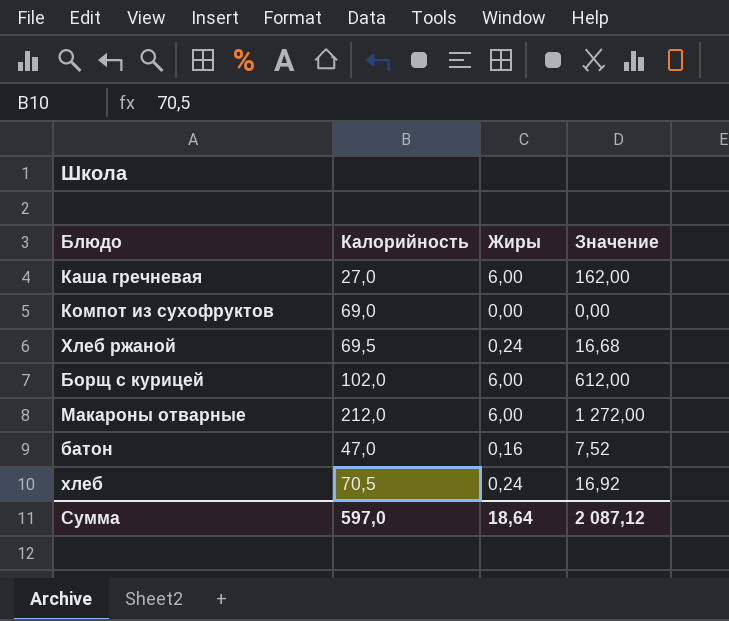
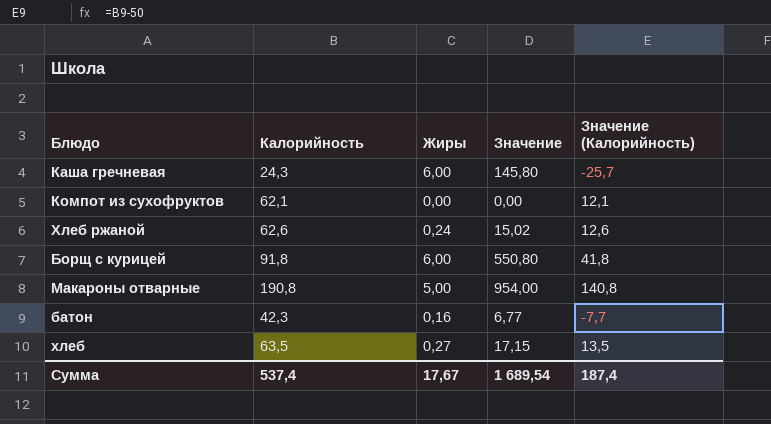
column Значение (Калорийность) | formula: none -> [Калорийность] - 50
Каша гречневая | Калорийность: 27,0 -> 24,3
Каша гречневая | Значение: 162,00 -> 145,80
Компот из сухофруктов | Калорийность: 69,0 -> 62,1
Хлеб ржаной | Калорийность: 69,5 -> 62,6
Хлеб ржаной | Значение: 16,68 -> 15,02
Борщ с курицей | Калорийность: 102,0 -> 91,8
Борщ с курицей | Значение: 612,00 -> 550,80
Макароны отварные | Калорийность: 212,0 -> 190,8
Макароны отварные | Жиры: 6,00 -> 5,00
Макароны отварные | Значение: 1 272,00 -> 954,00
батон | Калорийность: 47,0 -> 42,3
батон | Значение: 7,52 -> 6,77
хлеб | Калорийность: 70,5 -> 63,5
хлеб | Жиры: 0,24 -> 0,27
хлеб | Значение: 16,92 -> 17,15
Сумма | Калорийность: 597,0 -> 537,4
Сумма | Жиры: 18,64 -> 17,67
Сумма | Значение: 2 087,12 -> 1 689,54

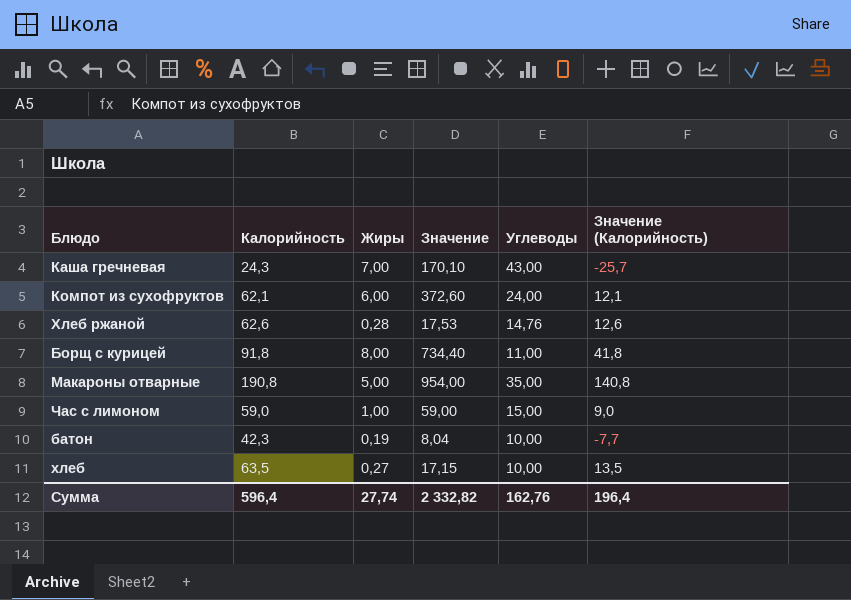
column Углеводы | position: none -> 5
Каша гречневая | Жиры: 6,00 -> 7,00
Каша гречневая | Значение: 145,80 -> 170,10
Компот из сухофруктов | Жиры: 0,00 -> 6,00
Компот из сухофруктов | Значение: 0,00 -> 372,60
Хлеб ржаной | Жиры: 0,24 -> 0,28
Хлеб ржаной | Значение: 15,02 -> 17,53
Борщ с курицей | Жиры: 6,00 -> 8,00
Борщ с курицей | Значение: 550,80 -> 734,40
row Час с лимоном: none -> 59,0 | 1,00 | 59,00 | 15,00 | 9,0
батон | Жиры: 0,16 -> 0,19
батон | Значение: 6,77 -> 8,04
Сумма | Калорийность: 537,4 -> 596,4
Сумма | Жиры: 17,67 -> 27,74
Сумма | Значение: 1 689,54 -> 2 332,82
Сумма | Значение (Калорийность): 187,4 -> 196,4

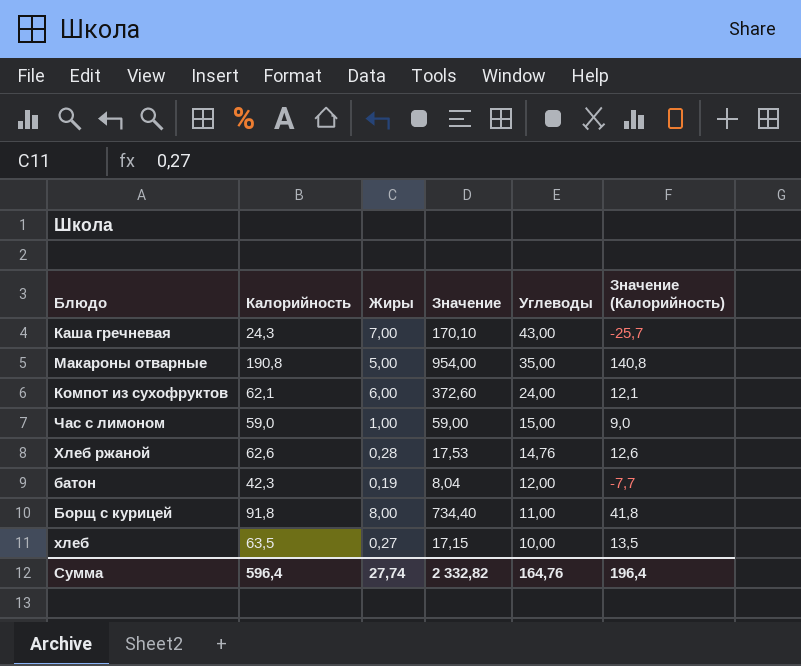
row order: none -> Углеводы descending
батон | Углеводы: 10,00 -> 12,00
Сумма | Углеводы: 162,76 -> 164,76

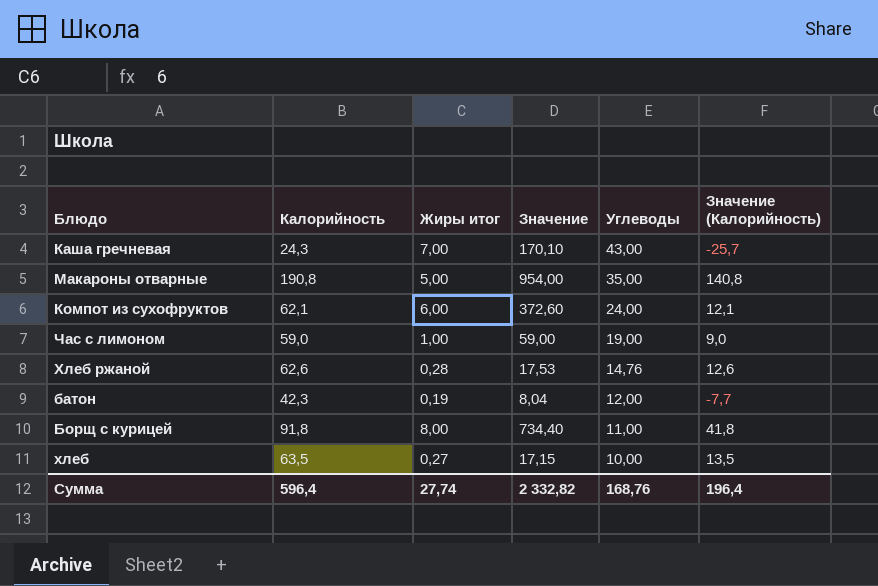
column name: Жиры -> Жиры итог
Час с лимоном | Углеводы: 15,00 -> 19,00
Сумма | Углеводы: 164,76 -> 168,76

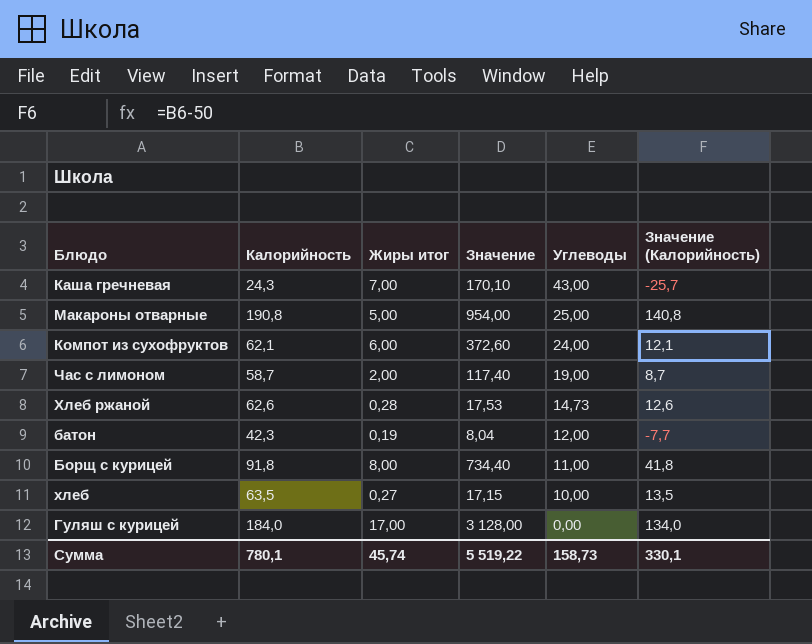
Макароны отварные | Углеводы: 35,00 -> 25,00
Час с лимоном | Калорийность: 59,0 -> 58,7
Час с лимоном | Жиры итог: 1,00 -> 2,00
Час с лимоном | Значение: 59,00 -> 117,40
Час с лимоном | Значение (Калорийность): 9,0 -> 8,7
Хлеб ржаной | Углеводы: 14,76 -> 14,73
row Гуляш с курицей: none -> 184,0 | 17,00 | 3 128,00 | 0,00 | 134,0
Сумма | Калорийность: 596,4 -> 780,1
Сумма | Жиры итог: 27,74 -> 45,74
Сумма | Значение: 2 332,82 -> 5 519,22
Сумма | Углеводы: 168,76 -> 158,73
Сумма | Значение (Калорийность): 196,4 -> 330,1

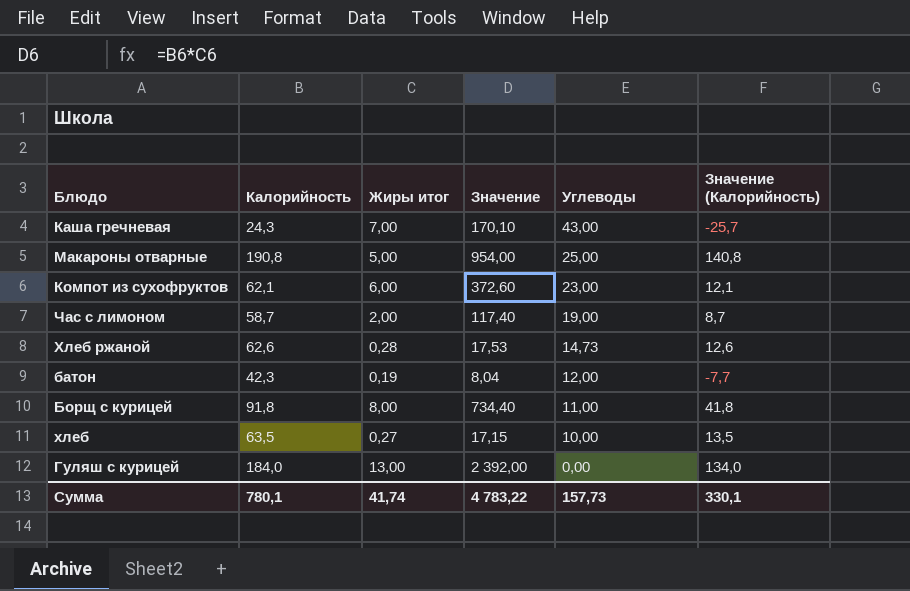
Компот из сухофруктов | Углеводы: 24,00 -> 23,00
Гуляш с курицей | Жиры итог: 17,00 -> 13,00
Гуляш с курицей | Значение: 3 128,00 -> 2 392,00
Сумма | Жиры итог: 45,74 -> 41,74
Сумма | Значение: 5 519,22 -> 4 783,22
Сумма | Углеводы: 158,73 -> 157,73

